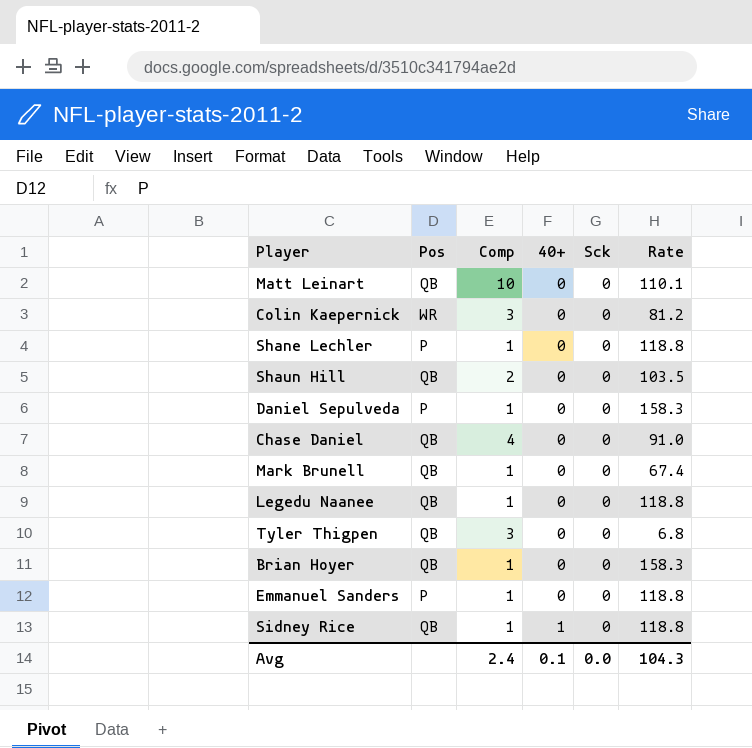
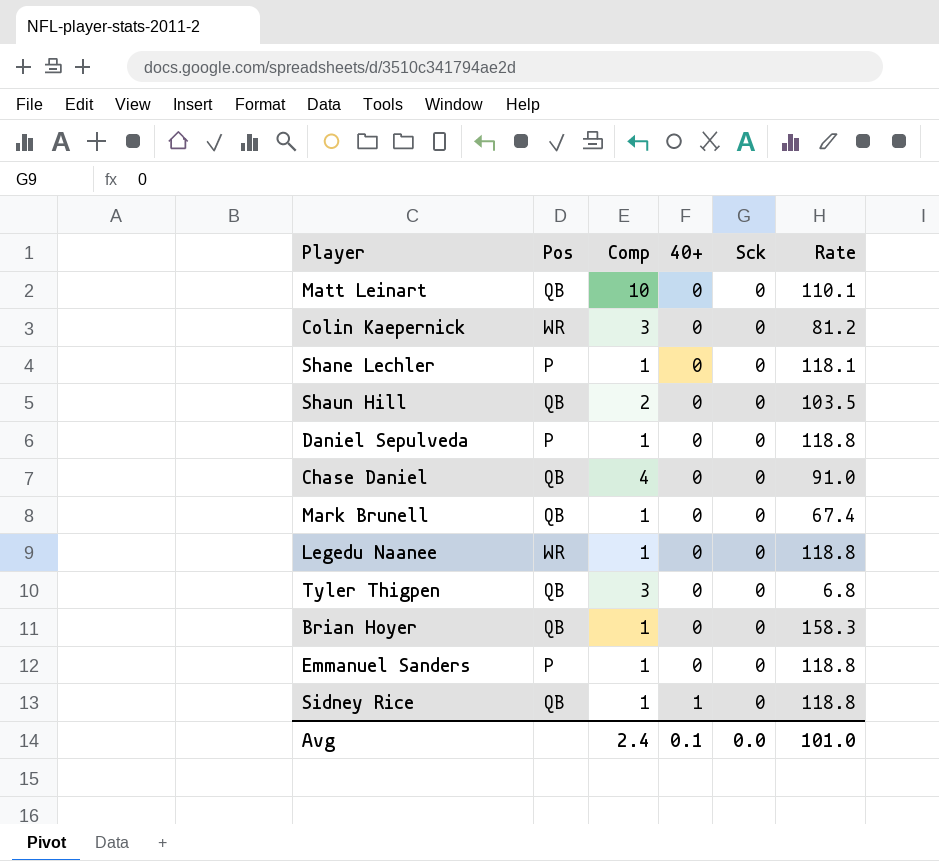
Shane Lechler | Rate: 118.8 -> 118.1
Daniel Sepulveda | Rate: 158.3 -> 118.8
Legedu Naanee | Pos: QB -> WR
Avg | Rate: 104.3 -> 101.0

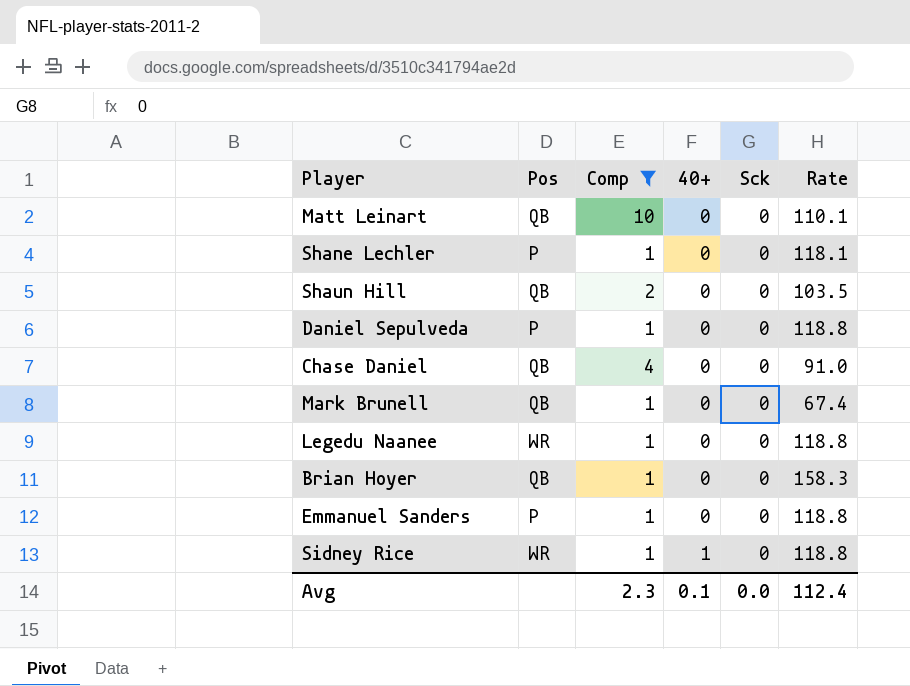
filter: none -> Comp != 3
Sidney Rice | Pos: QB -> WR
Avg | Comp: 2.4 -> 2.3
Avg | Rate: 101.0 -> 112.4

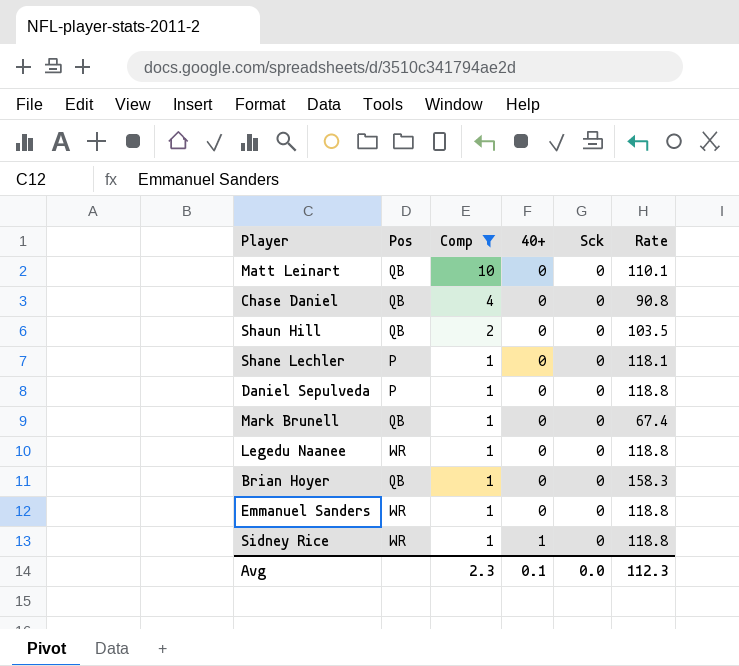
row order: 40+ ascending -> Comp descending
Chase Daniel | Rate: 91.0 -> 90.8
Emmanuel Sanders | Pos: P -> WR
Avg | Rate: 112.4 -> 112.3

